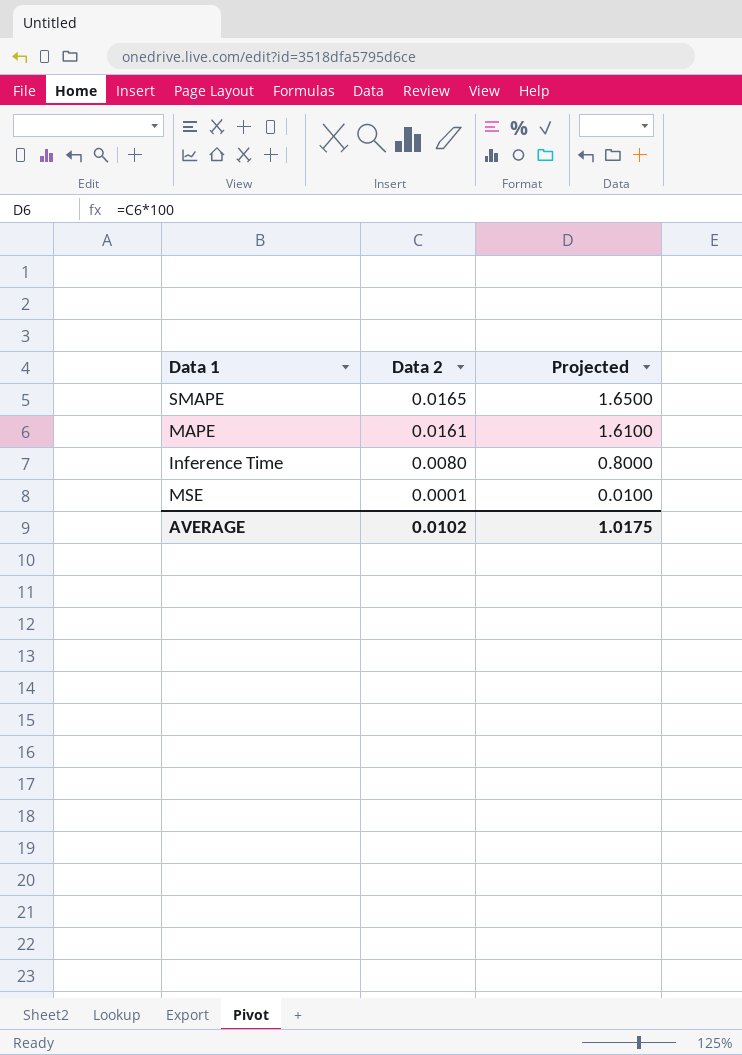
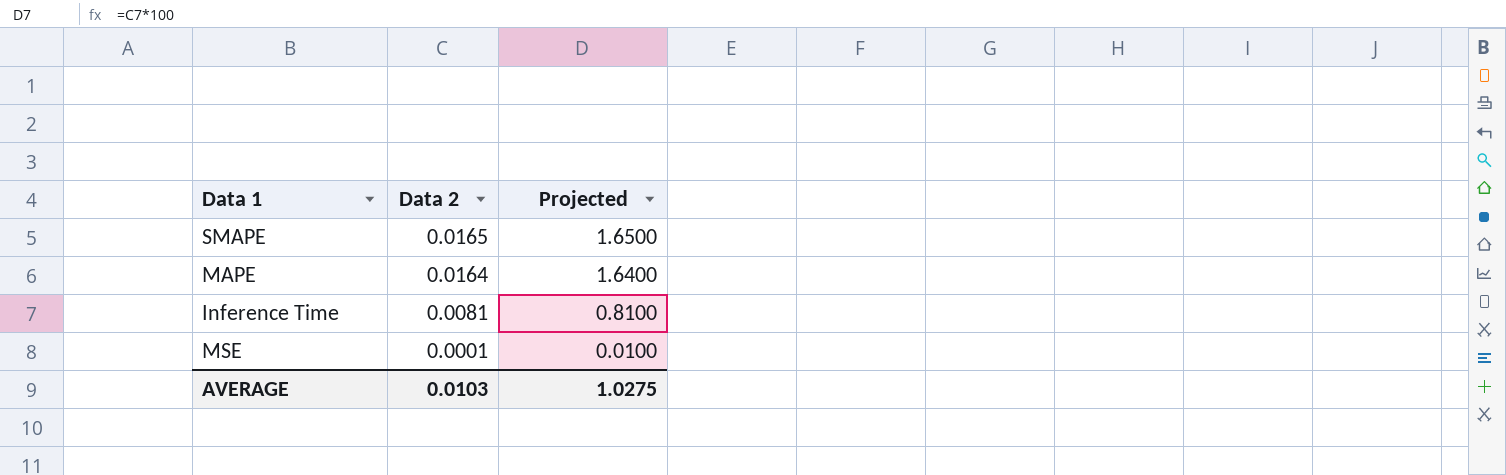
MAPE | Data 2: 0.0161 -> 0.0164
MAPE | Projected: 1.6100 -> 1.6400
Inference Time | Data 2: 0.0080 -> 0.0081
Inference Time | Projected: 0.8000 -> 0.8100
AVERAGE | Data 2: 0.0102 -> 0.0103
AVERAGE | Projected: 1.0175 -> 1.0275

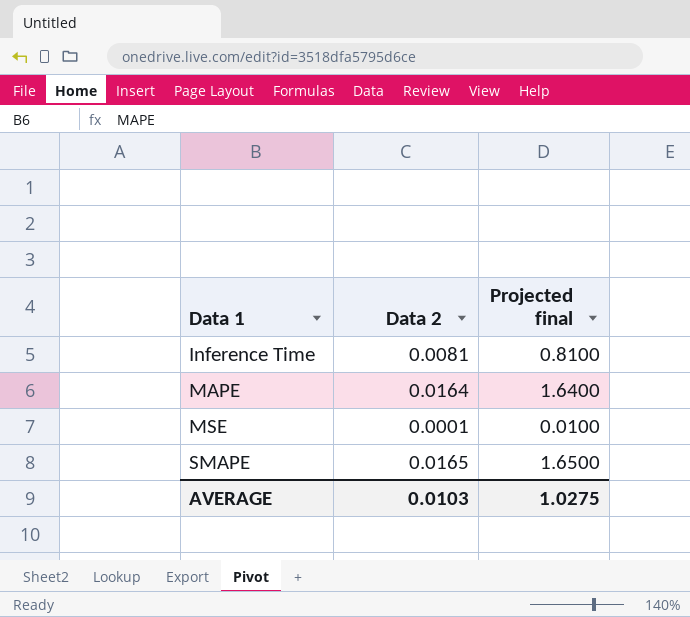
row order: Data 2 descending -> Data 1 ascending
column name: Projected -> Projected final

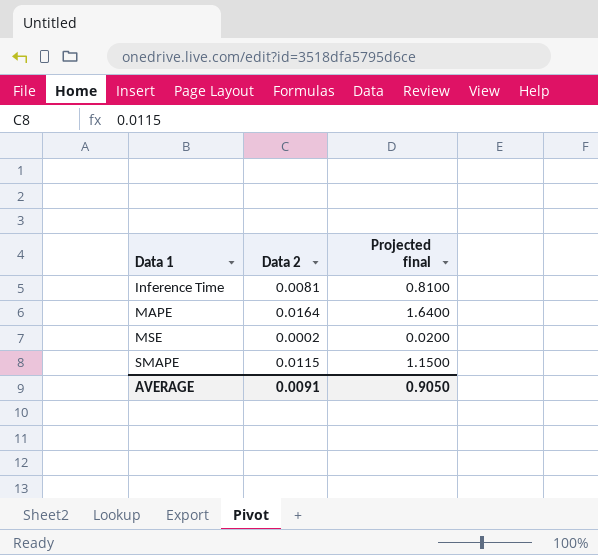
MSE | Data 2: 0.0001 -> 0.0002
MSE | Projected final: 0.0100 -> 0.0200
SMAPE | Data 2: 0.0165 -> 0.0115
SMAPE | Projected final: 1.6500 -> 1.1500
AVERAGE | Data 2: 0.0103 -> 0.0091
AVERAGE | Projected final: 1.0275 -> 0.9050

